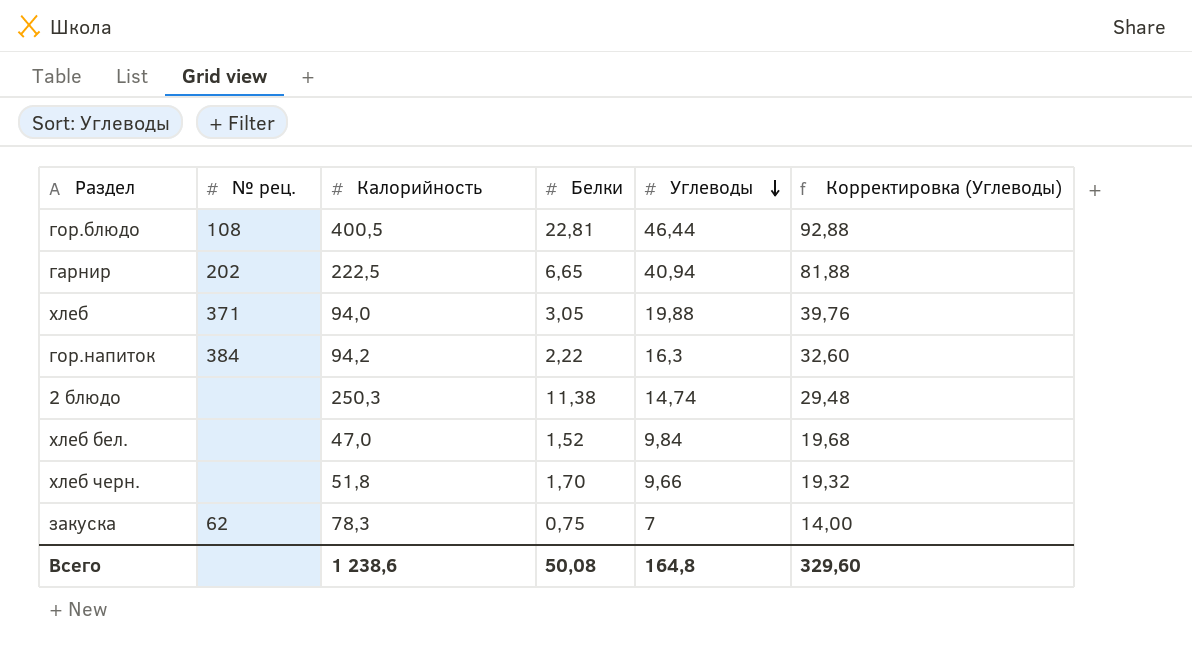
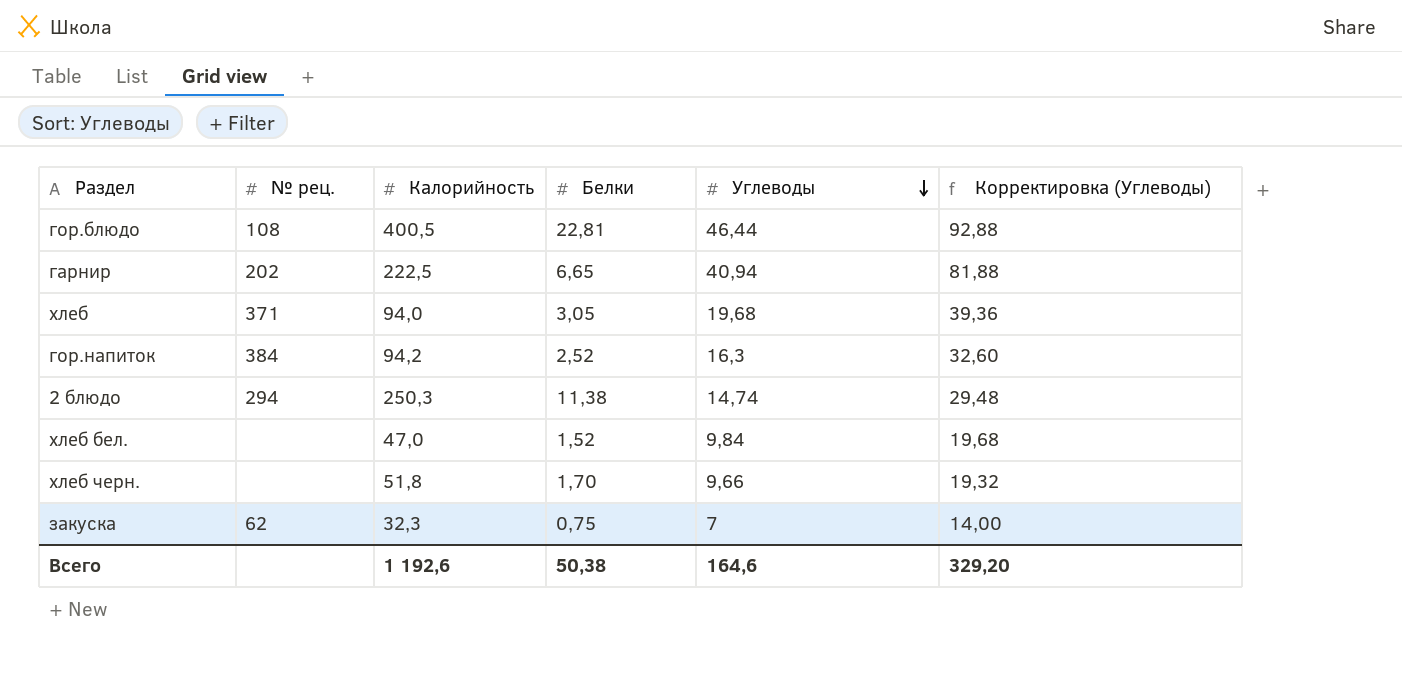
хлеб | Углеводы: 19,88 -> 19,68
хлеб | Корректировка (Углеводы): 39,76 -> 39,36
гор.напиток | Белки: 2,22 -> 2,52
2 блюдо | № рец.: none -> 294
закуска | Калорийность: 78,3 -> 32,3
Всего | Калорийность: 1 238,6 -> 1 192,6
Всего | Белки: 50,08 -> 50,38
Всего | Углеводы: 164,8 -> 164,6
Всего | Корректировка (Углеводы): 329,60 -> 329,20

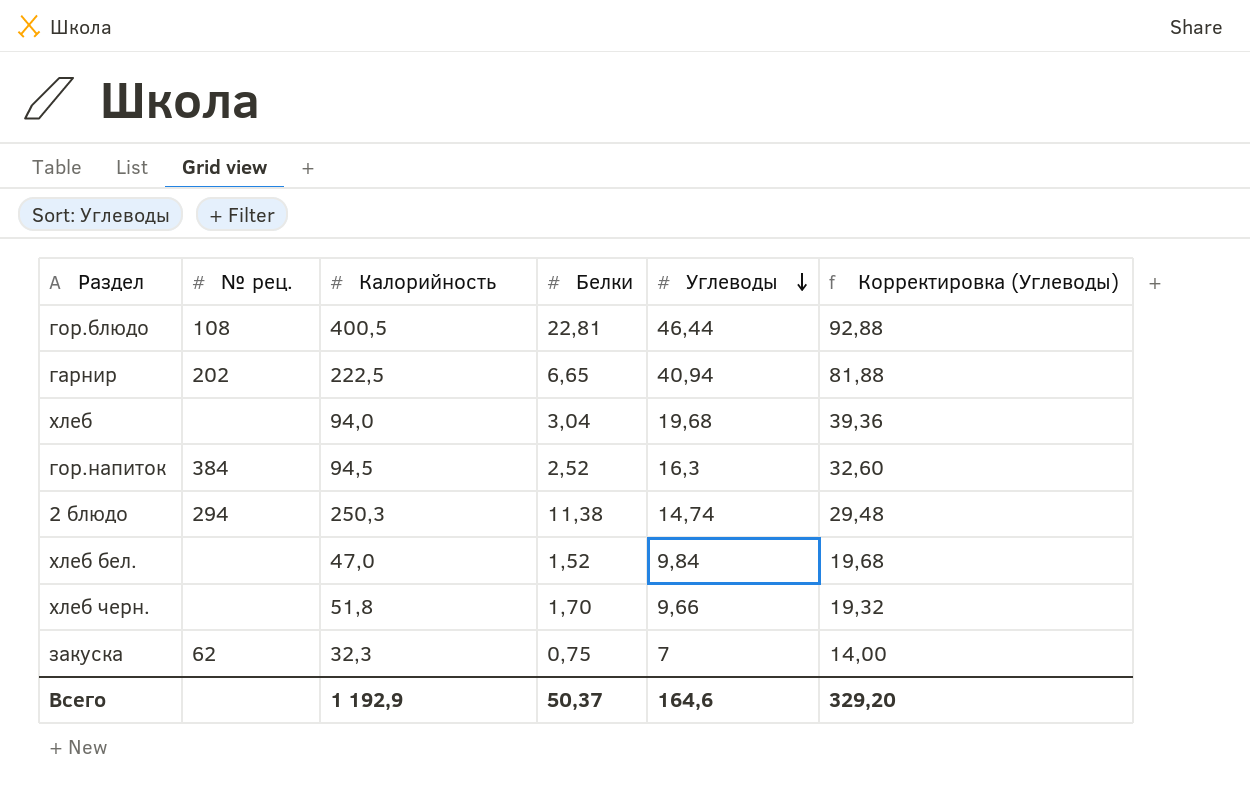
хлеб | № рец.: 371 -> none
хлеб | Белки: 3,05 -> 3,04
гор.напиток | Калорийность: 94,2 -> 94,5
Всего | Калорийность: 1 192,6 -> 1 192,9
Всего | Белки: 50,38 -> 50,37

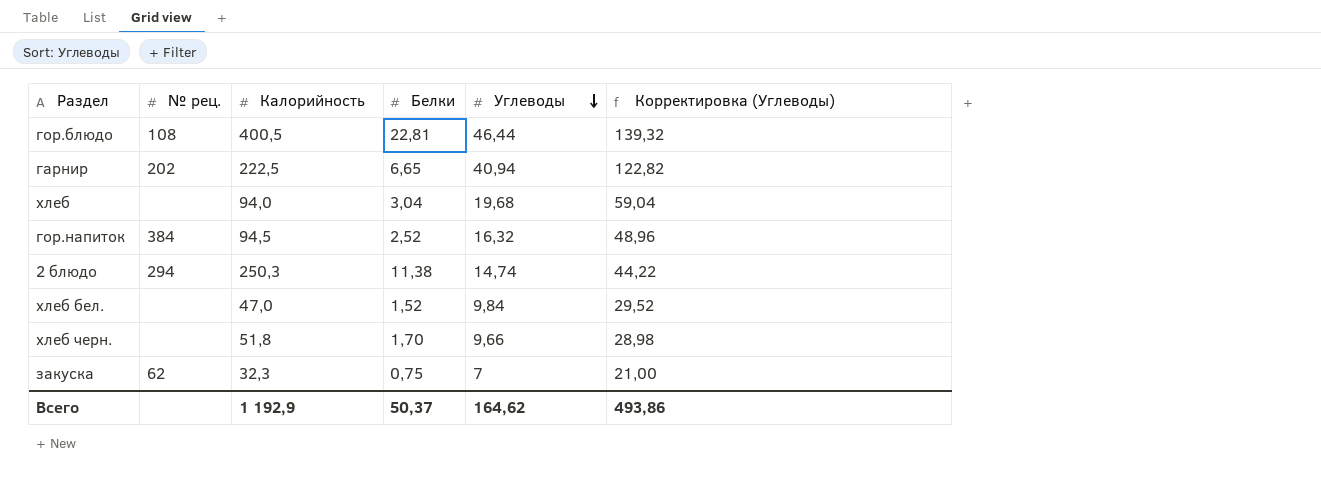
column Корректировка (Углеводы) | formula: [Углеводы] * 2 -> [Углеводы] * 3
гор.напиток | Углеводы: 16,3 -> 16,32
Всего | Углеводы: 164,6 -> 164,62
Всего | Корректировка (Углеводы): 329,20 -> 493,86

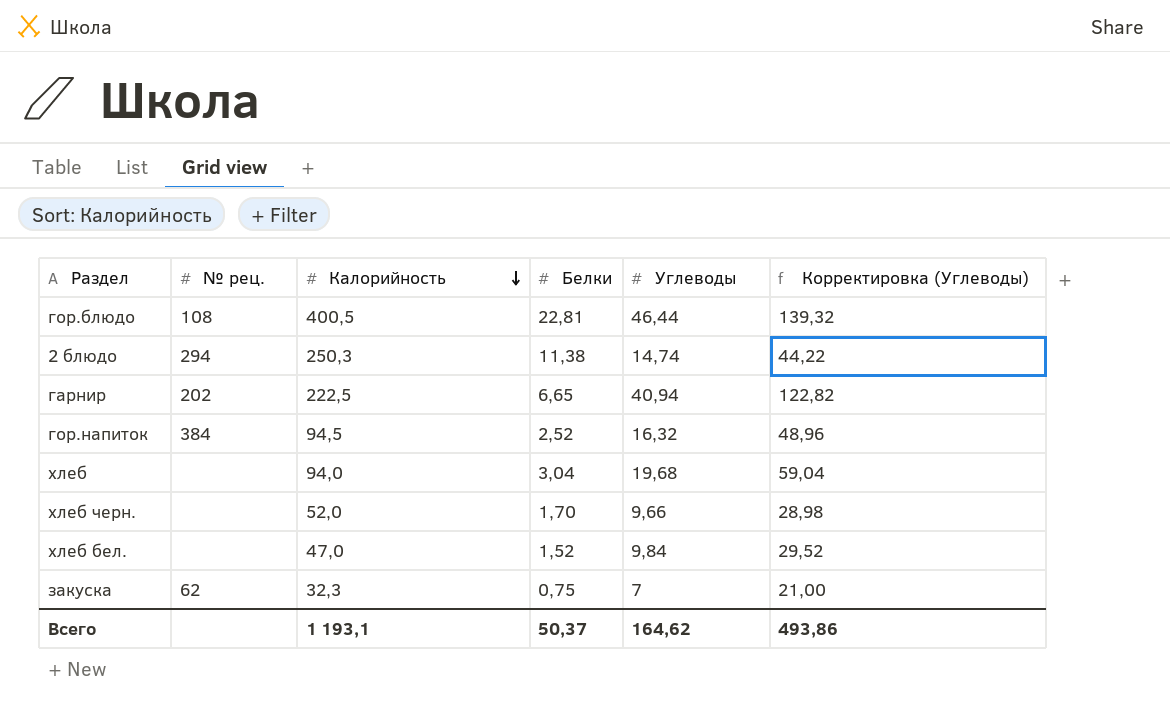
row order: Углеводы descending -> Калорийность descending
хлеб черн. | Калорийность: 51,8 -> 52,0
Всего | Калорийность: 1 192,9 -> 1 193,1

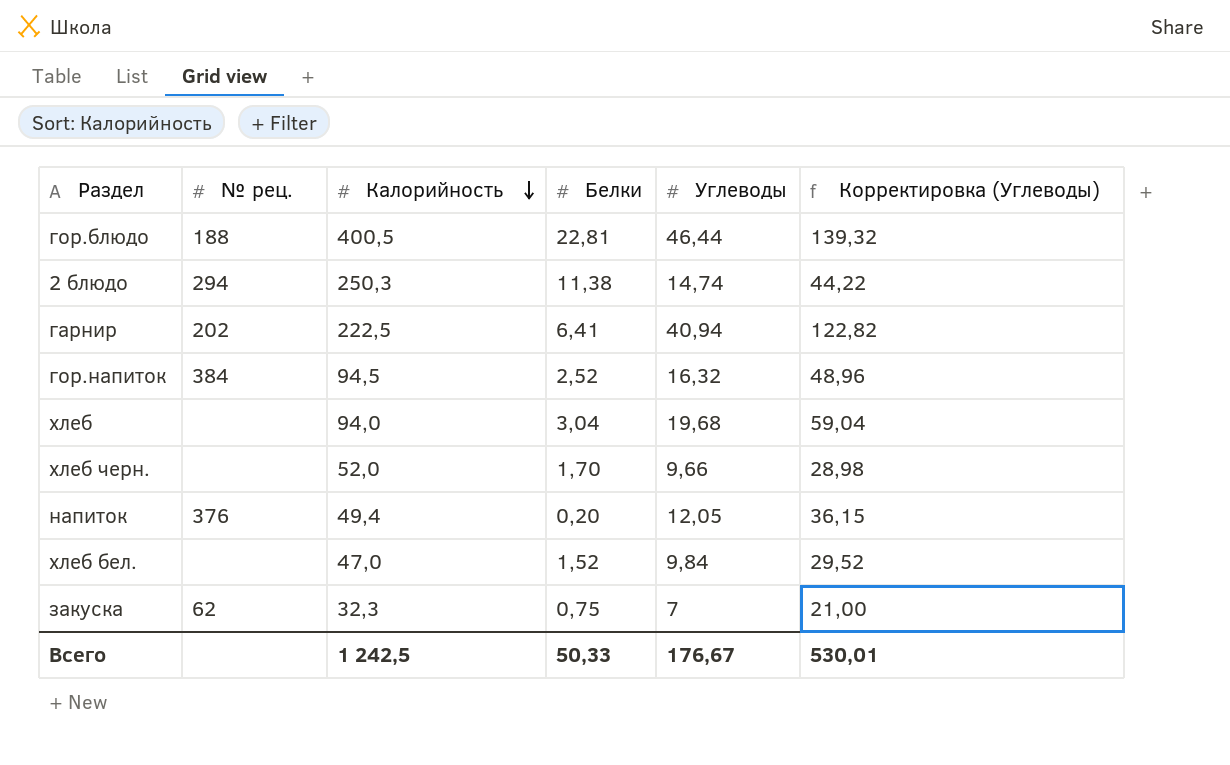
гор.блюдо | № рец.: 108 -> 188
гарнир | Белки: 6,65 -> 6,41
row напиток: none -> 376 | 49,4 | 0,20 | 12,05 | 36,15
Всего | Калорийность: 1 193,1 -> 1 242,5
Всего | Белки: 50,37 -> 50,33
Всего | Углеводы: 164,62 -> 176,67
Всего | Корректировка (Углеводы): 493,86 -> 530,01

